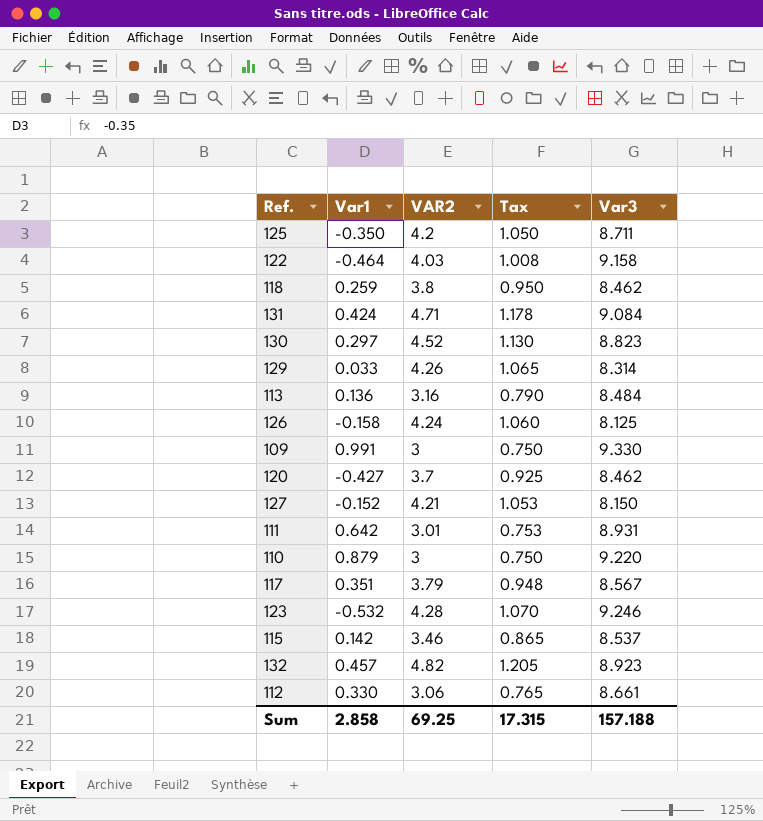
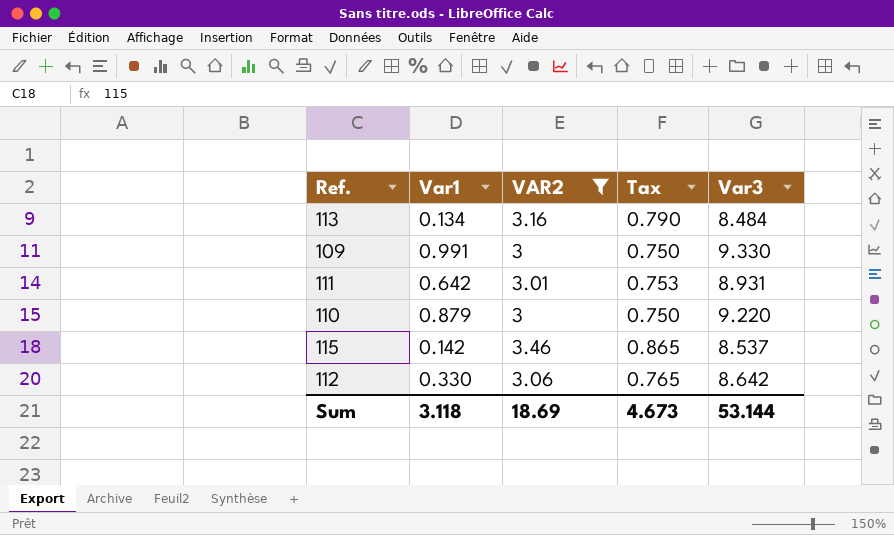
filter: none -> VAR2 <= 3.46
113 | Var1: 0.136 -> 0.134
112 | Var3: 8.661 -> 8.642
Sum | Var1: 2.858 -> 3.118
Sum | VAR2: 69.25 -> 18.69
Sum | Tax: 17.315 -> 4.673
Sum | Var3: 157.188 -> 53.144

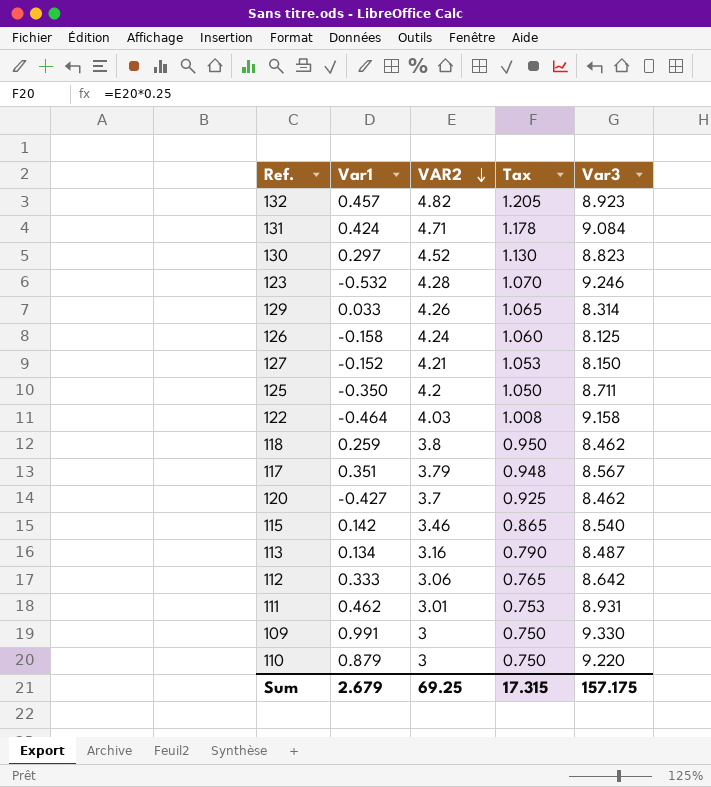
filter: VAR2 <= 3.46 -> none
row order: none -> VAR2 descending
115 | Var3: 8.537 -> 8.540
113 | Var3: 8.484 -> 8.487
112 | Var1: 0.330 -> 0.333
111 | Var1: 0.642 -> 0.462
Sum | Var1: 3.118 -> 2.679
Sum | VAR2: 18.69 -> 69.25
Sum | Tax: 4.673 -> 17.315
Sum | Var3: 53.144 -> 157.175

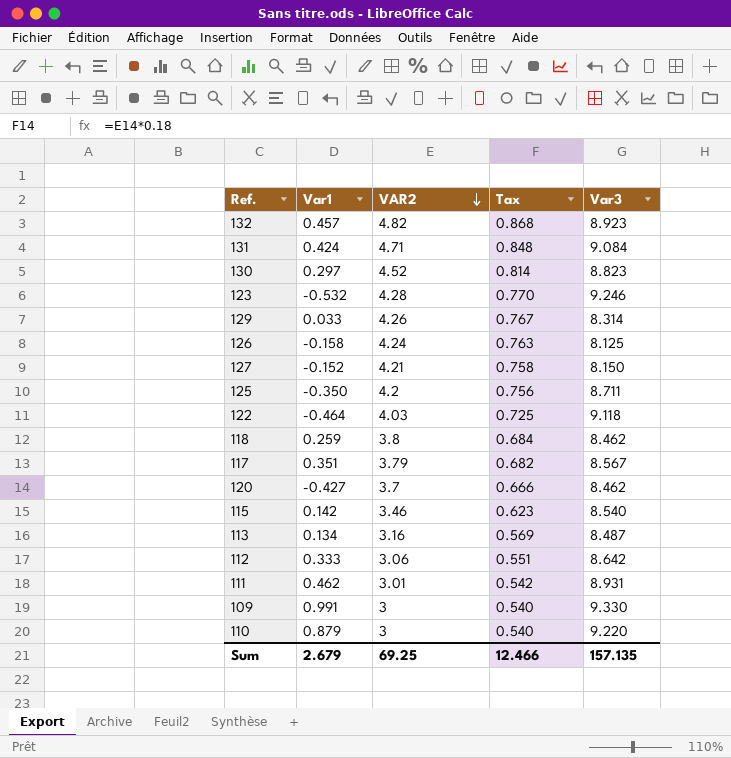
column Tax | formula: [VAR2] * 0.25 -> [VAR2] * 0.18
122 | Var3: 9.158 -> 9.118
Sum | Tax: 17.315 -> 12.466
Sum | Var3: 157.175 -> 157.135

